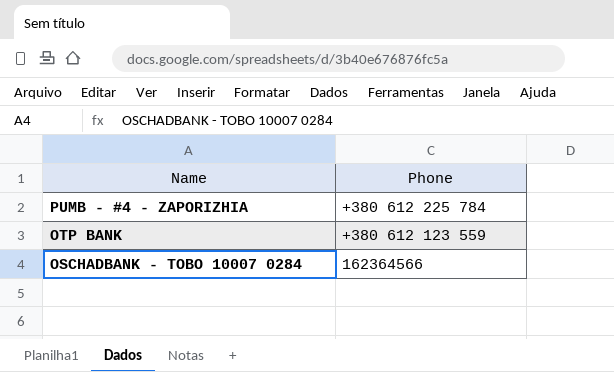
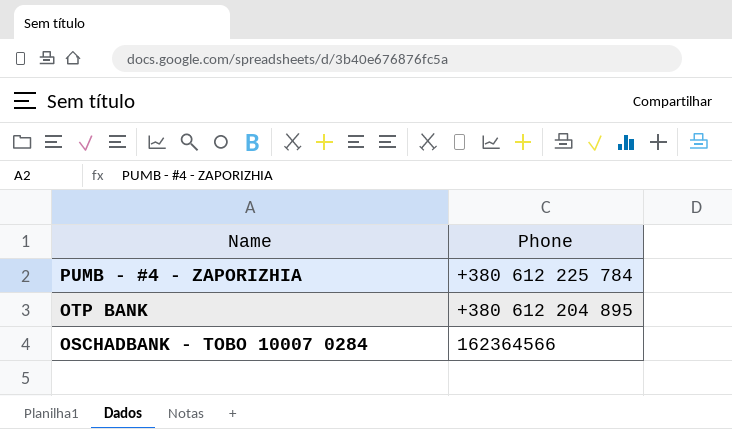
OTP BANK | Phone: +380 612 123 559 -> +380 612 204 895

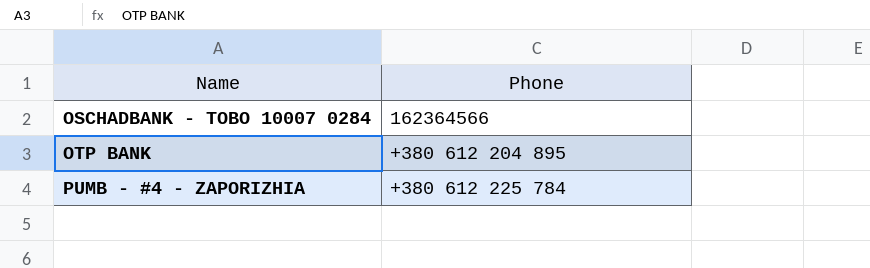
row order: Name descending -> Name ascending

